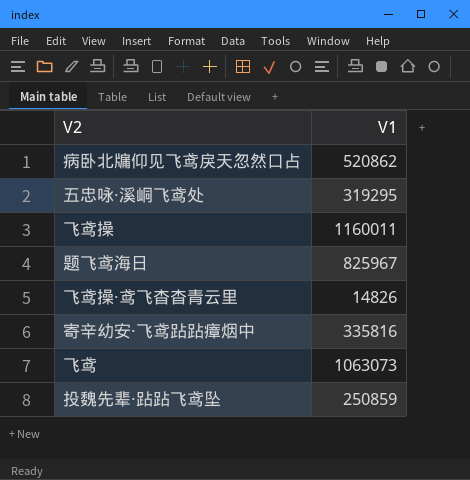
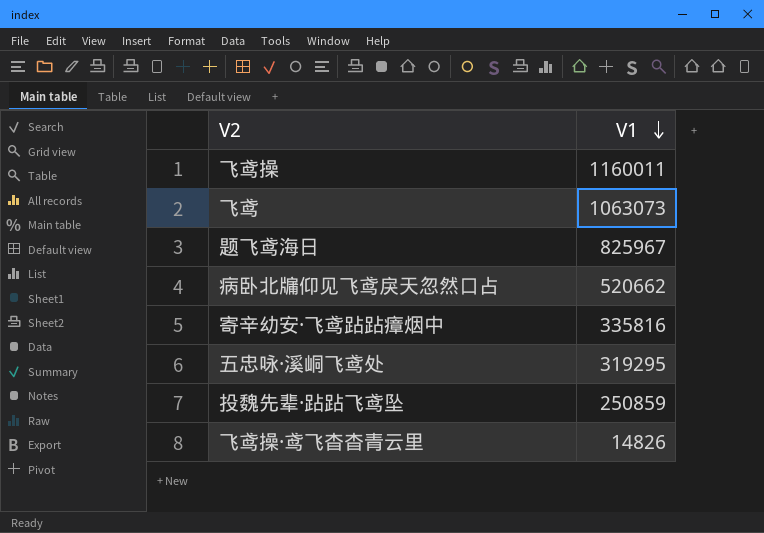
row order: none -> V1 descending
病卧北牖仰见飞鸢戾天忽然口占 | V1: 520862 -> 520662

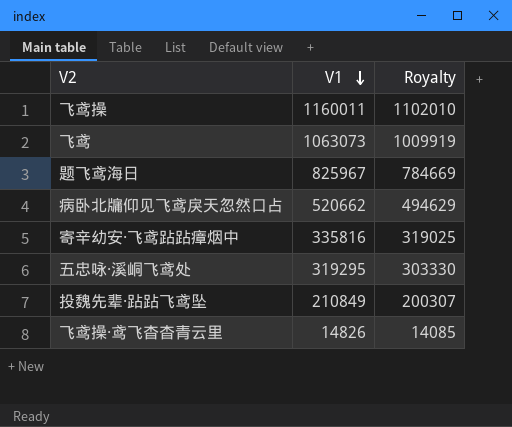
column Royalty | formula: none -> [V1] * 0.95
投魏先辈·跕跕飞鸢坠 | V1: 250859 -> 210849

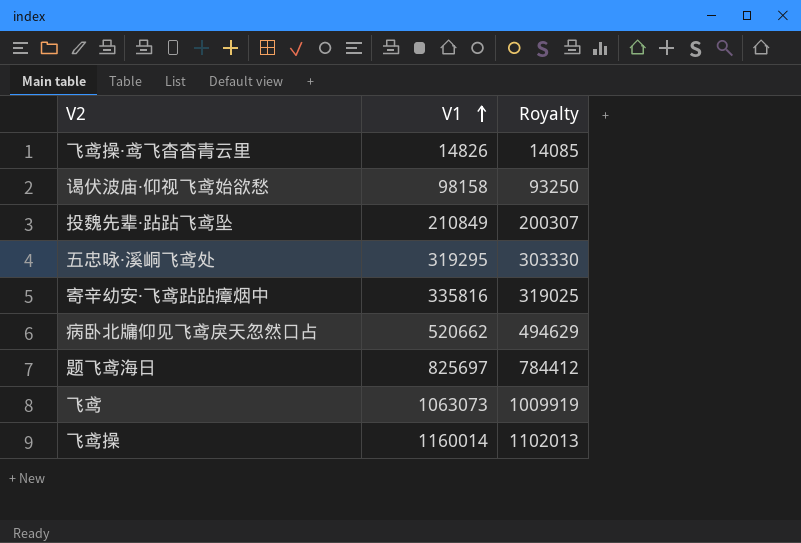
row order: V1 descending -> V1 ascending
row 谒伏波庙·仰视飞鸢始欲愁: none -> 98158 | 93250
题飞鸢海日 | V1: 825967 -> 825697
题飞鸢海日 | Royalty: 784669 -> 784412
飞鸢操 | V1: 1160011 -> 1160014
飞鸢操 | Royalty: 1102010 -> 1102013

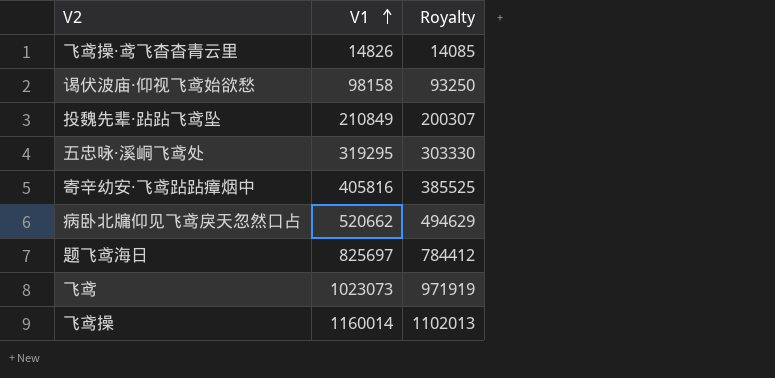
寄辛幼安·飞鸢跕跕瘴烟中 | V1: 335816 -> 405816
寄辛幼安·飞鸢跕跕瘴烟中 | Royalty: 319025 -> 385525
飞鸢 | V1: 1063073 -> 1023073
飞鸢 | Royalty: 1009919 -> 971919

